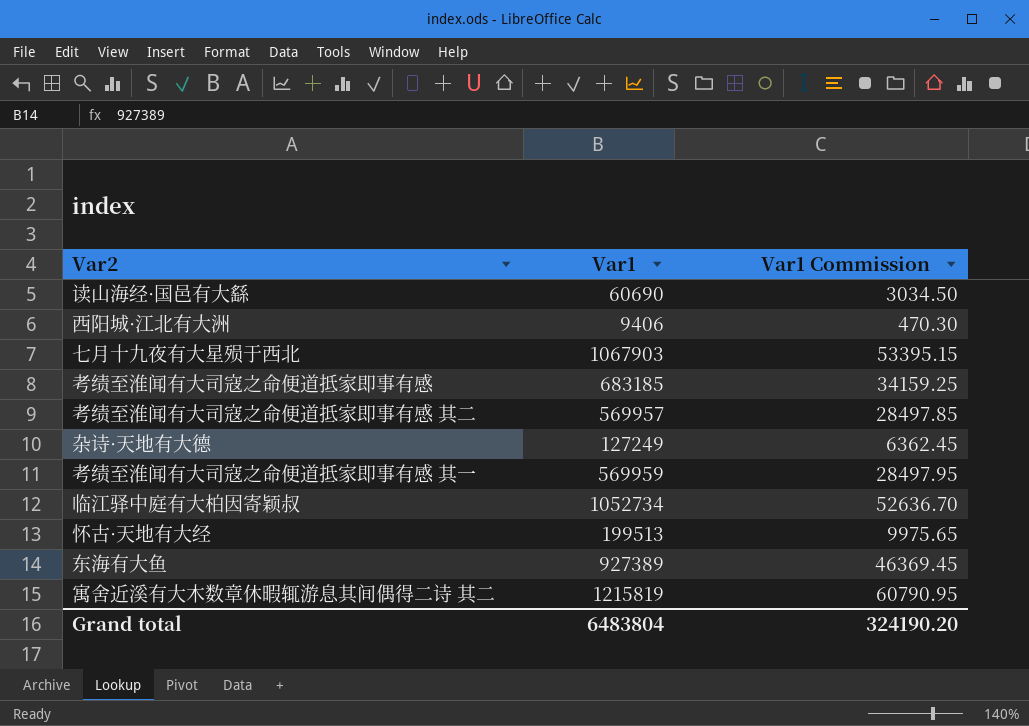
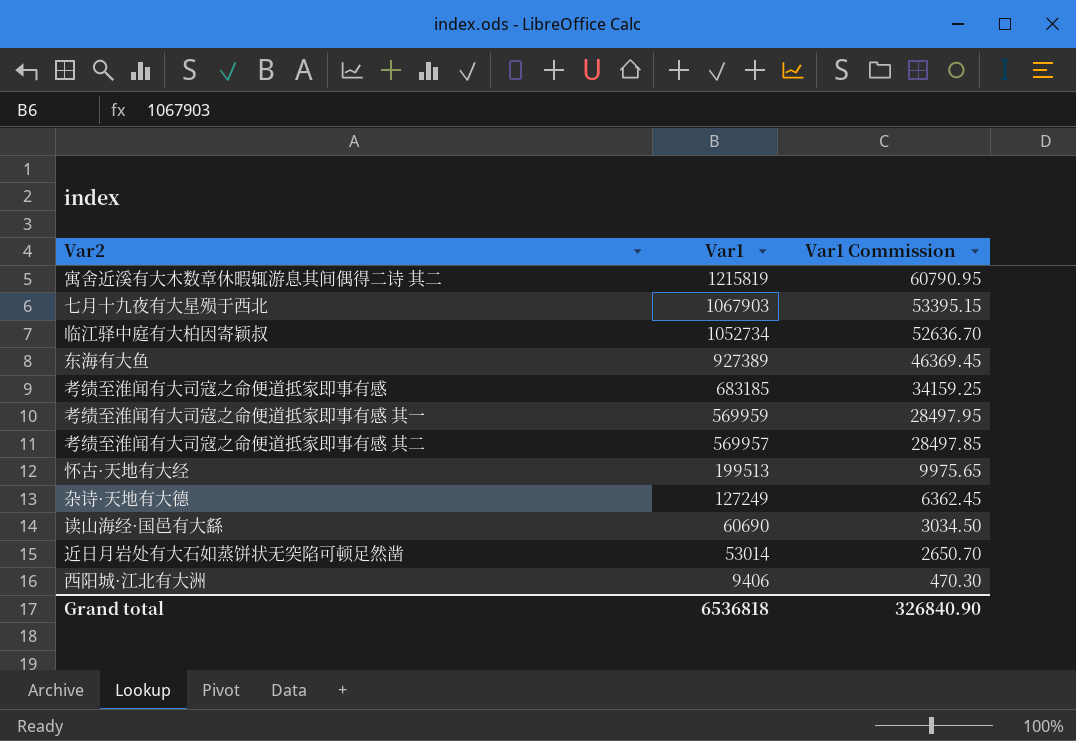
row order: none -> Var1 descending
row 近日月岩处有大石如蒸饼状无突陷可顿足然凿: none -> 53014 | 2650.70
Grand total | Var1: 6483804 -> 6536818
Grand total | Var1 Commission: 324190.20 -> 326840.90

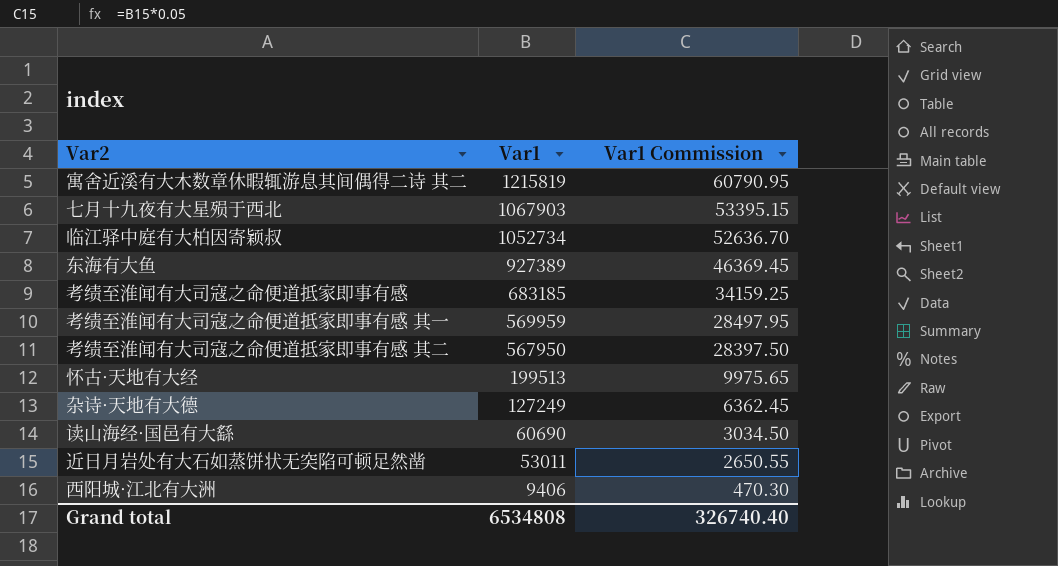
考绩至淮闻有大司寇之命便道抵家即事有感 其二 | Var1: 569957 -> 567950
考绩至淮闻有大司寇之命便道抵家即事有感 其二 | Var1 Commission: 28497.85 -> 28397.50
近日月岩处有大石如蒸饼状无突陷可顿足然凿 | Var1: 53014 -> 53011
近日月岩处有大石如蒸饼状无突陷可顿足然凿 | Var1 Commission: 2650.70 -> 2650.55
Grand total | Var1: 6536818 -> 6534808
Grand total | Var1 Commission: 326840.90 -> 326740.40

